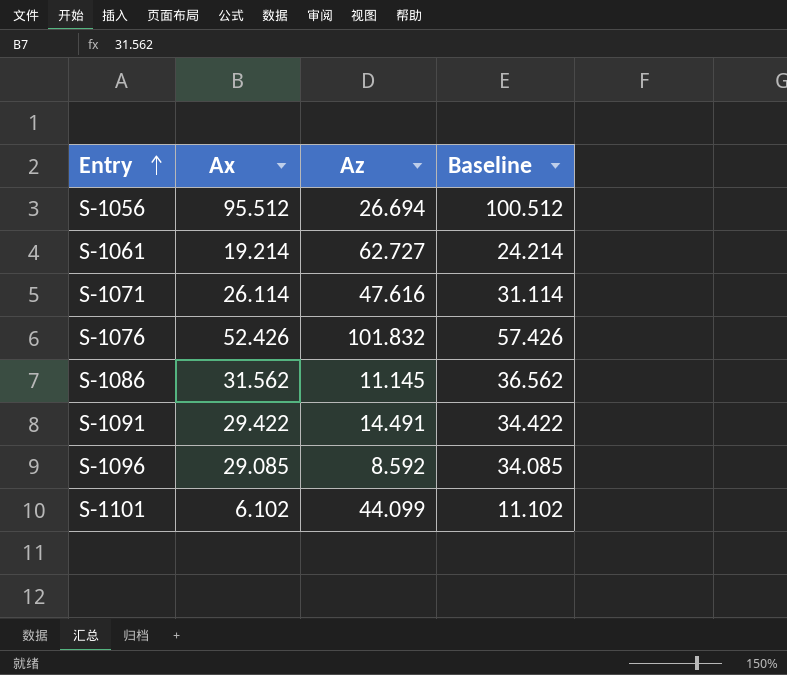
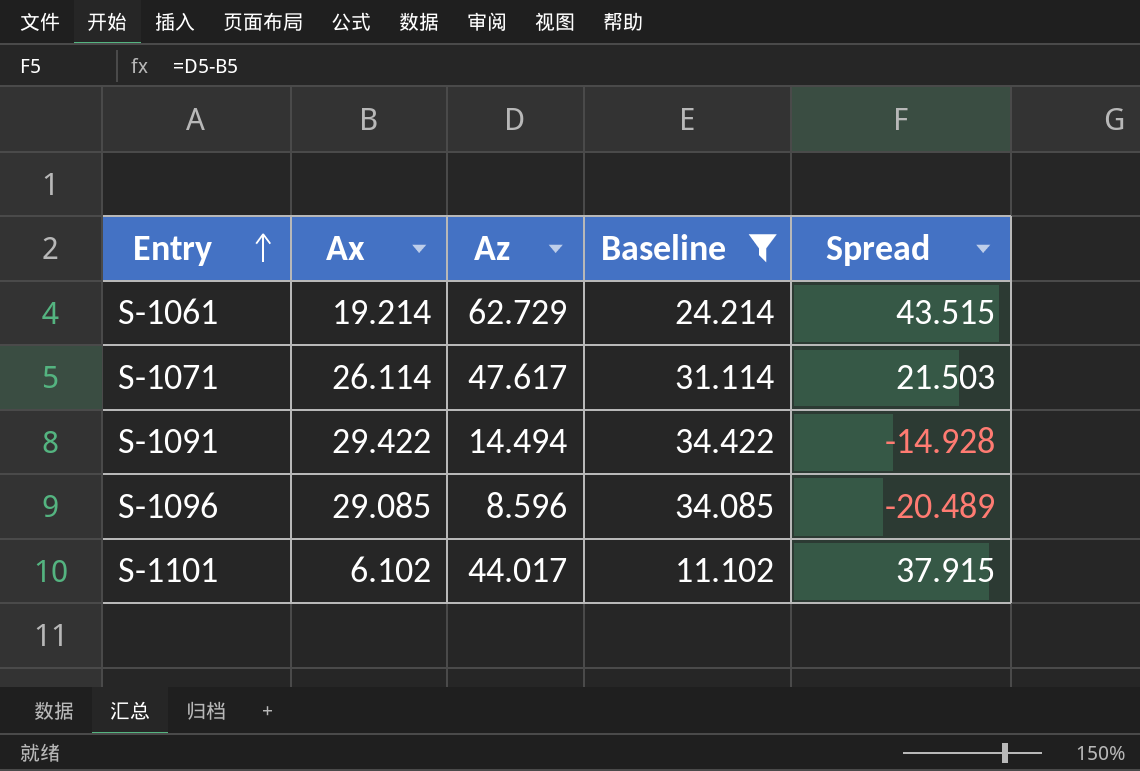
filter: none -> Baseline <= 34.422
column Spread | formula: none -> [Az] - [Ax]
S-1061 | Az: 62.727 -> 62.729
S-1071 | Az: 47.616 -> 47.617
S-1091 | Az: 14.491 -> 14.494
S-1096 | Az: 8.592 -> 8.596
S-1101 | Az: 44.099 -> 44.017

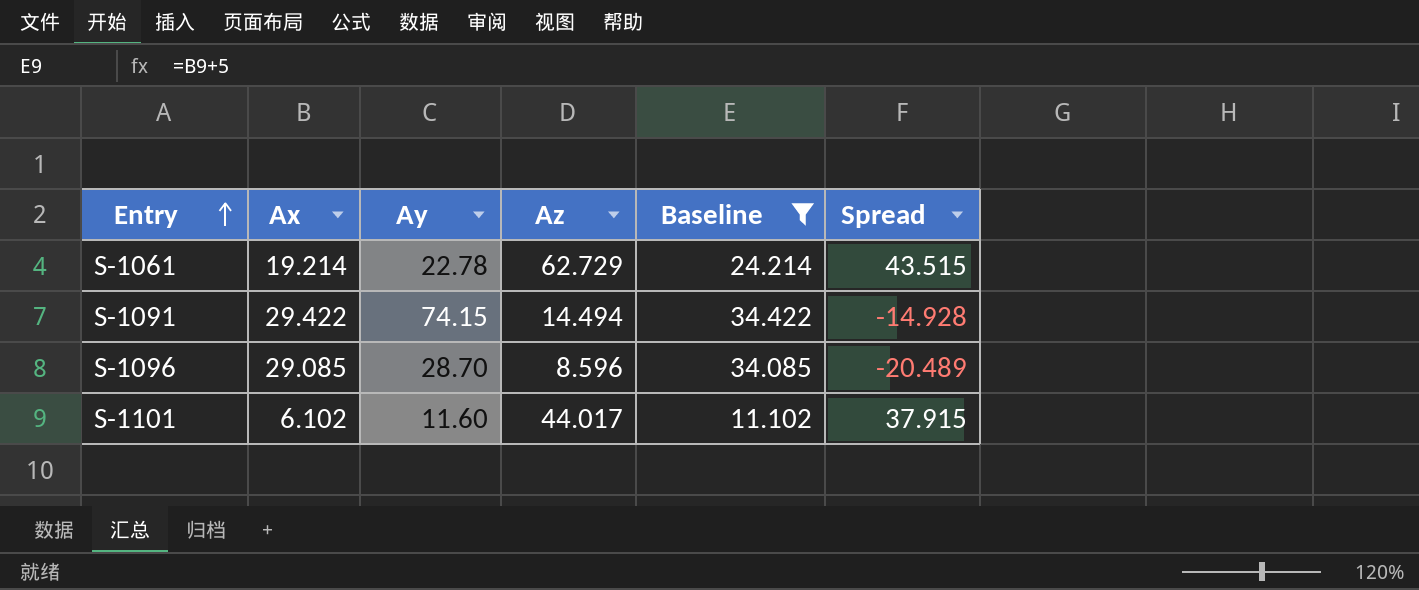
column Ay | position: none -> 3
row S-1071: 26.114 | 47.617 | 31.114 | 21.503 -> none

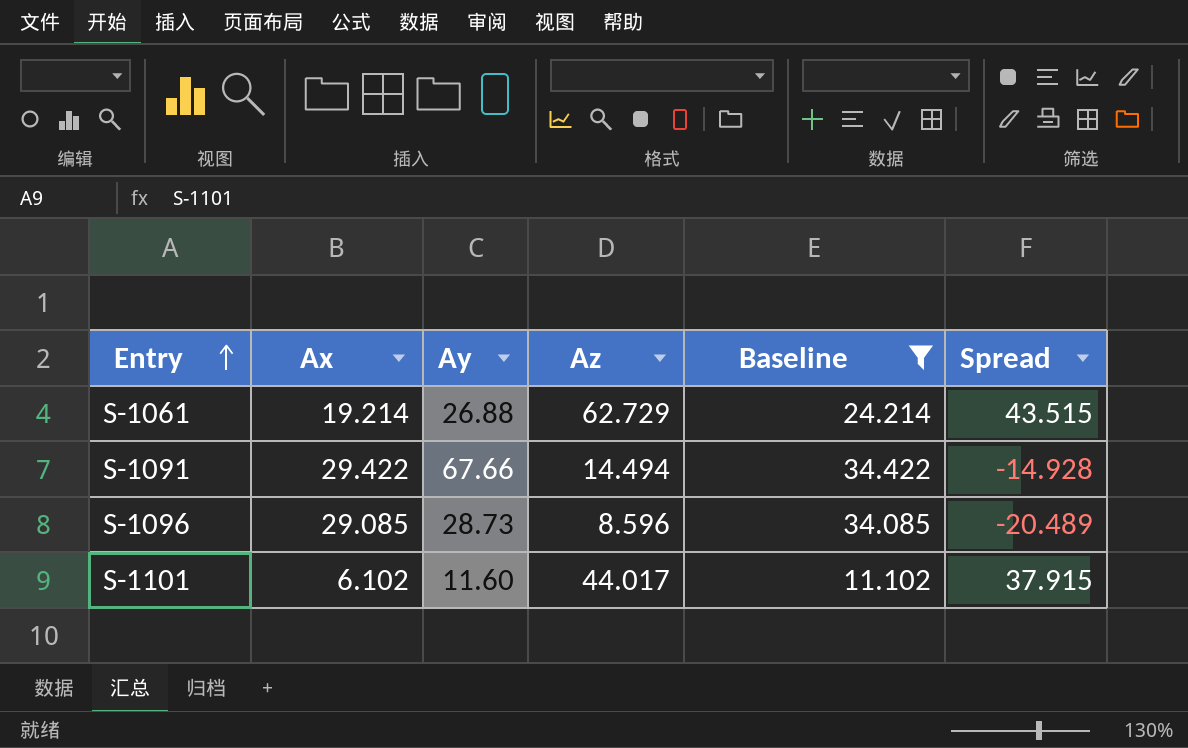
S-1061 | Ay: 22.78 -> 26.88
S-1091 | Ay: 74.15 -> 67.66
S-1096 | Ay: 28.70 -> 28.73

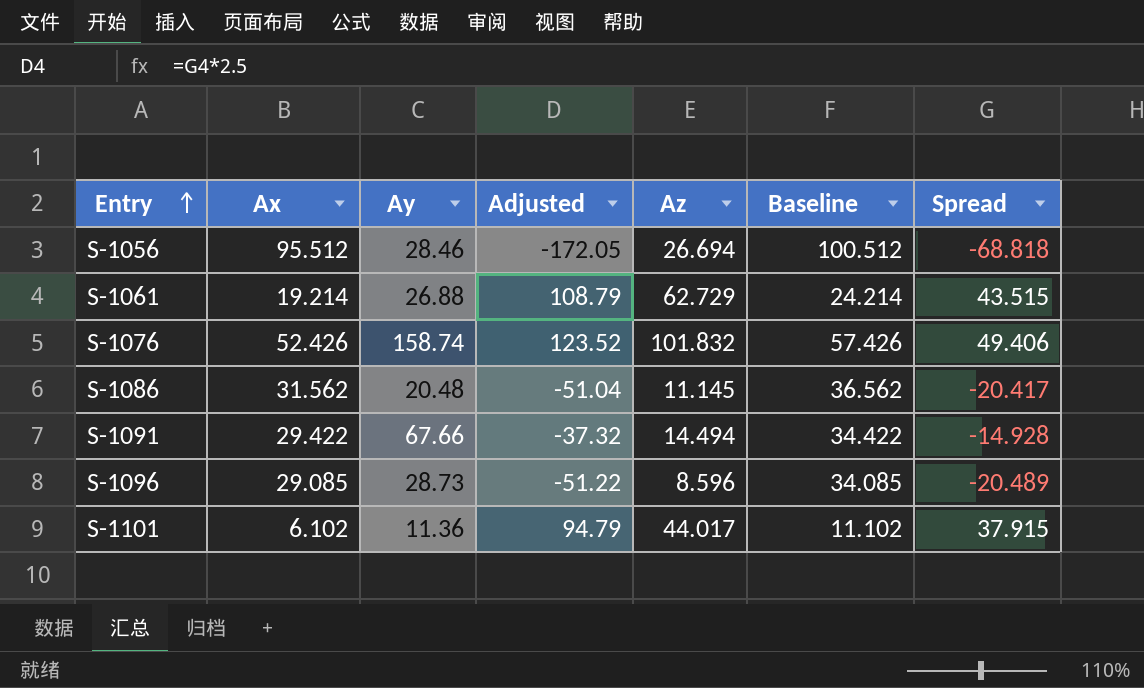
filter: Baseline <= 34.422 -> none
column Adjusted | formula: none -> [Spread] * 2.5
S-1101 | Ay: 11.60 -> 11.36

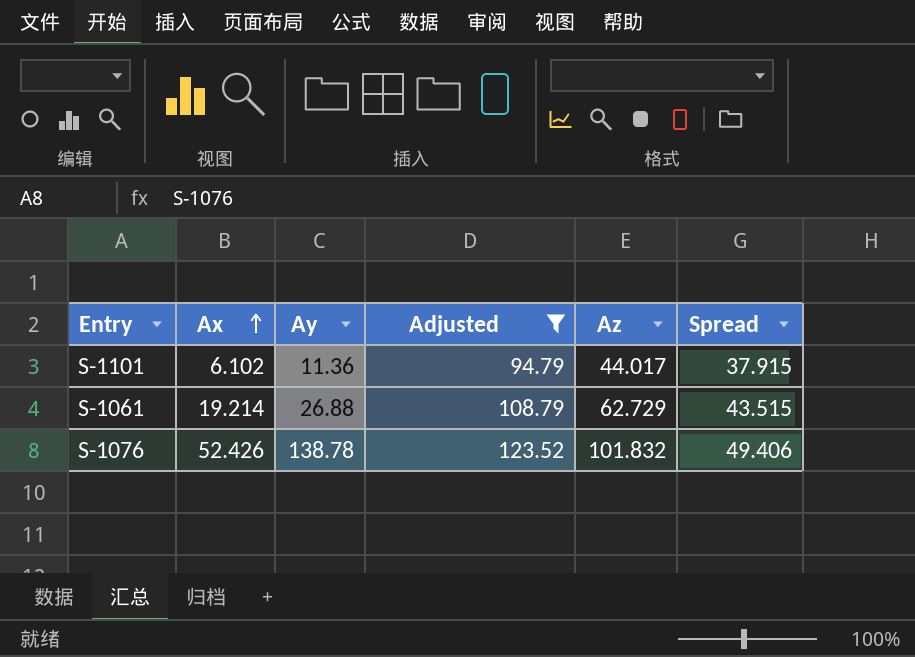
filter: none -> Adjusted >= 94.79
row order: Entry ascending -> Ax ascending
column Baseline | formula: [Ax] + 5 -> none
S-1076 | Ay: 158.74 -> 138.78

